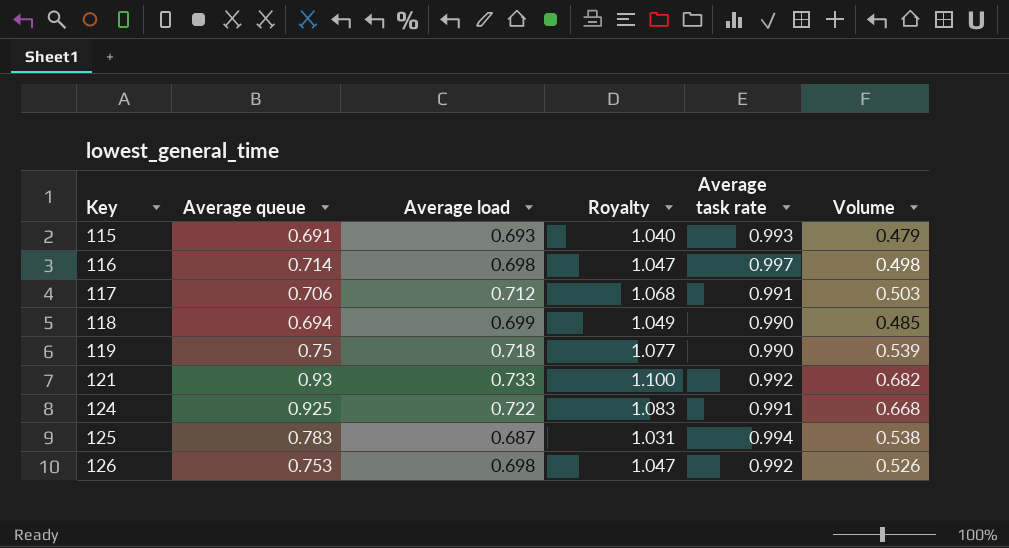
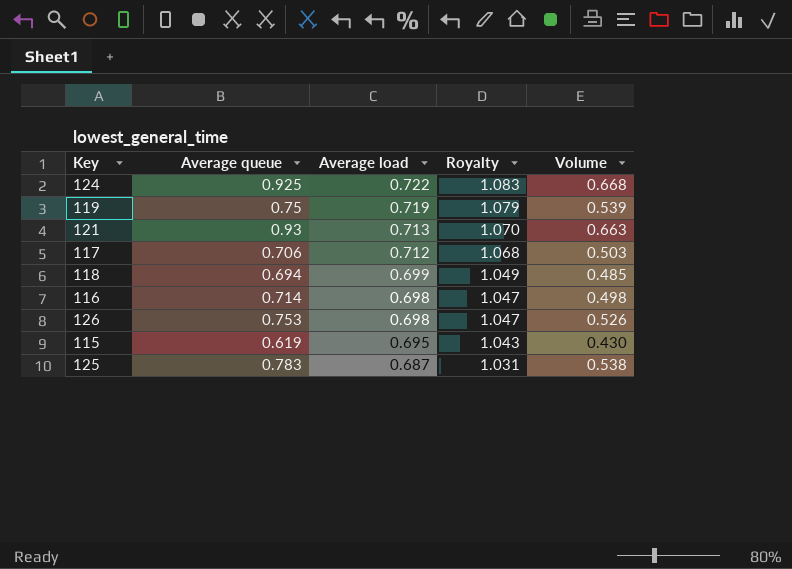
row order: Key ascending -> Average load descending
column Average task rate | position: 5 -> none
119 | Average load: 0.718 -> 0.719
119 | Royalty: 1.077 -> 1.079
121 | Average load: 0.733 -> 0.713
121 | Royalty: 1.100 -> 1.070
121 | Volume: 0.682 -> 0.663
115 | Average queue: 0.691 -> 0.619
115 | Average load: 0.693 -> 0.695
115 | Royalty: 1.040 -> 1.043
115 | Volume: 0.479 -> 0.430

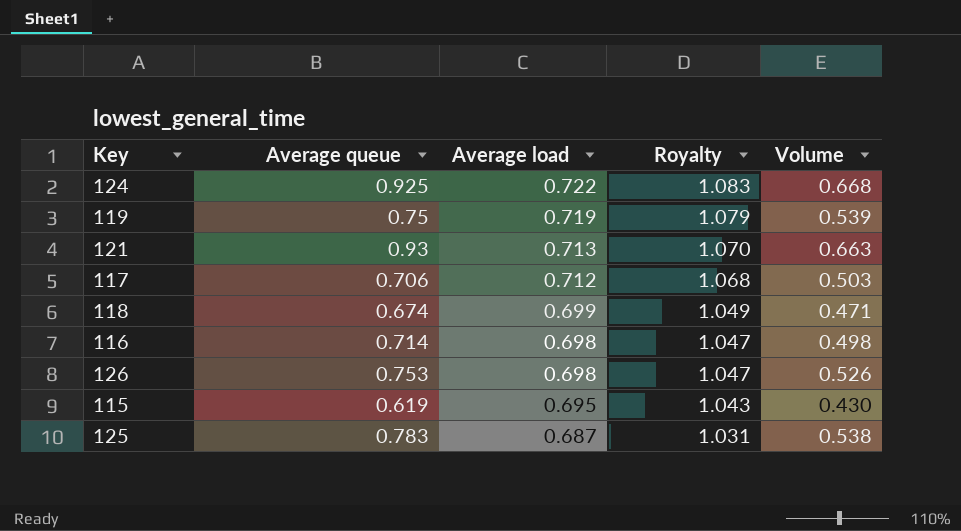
118 | Average queue: 0.694 -> 0.674
118 | Volume: 0.485 -> 0.471

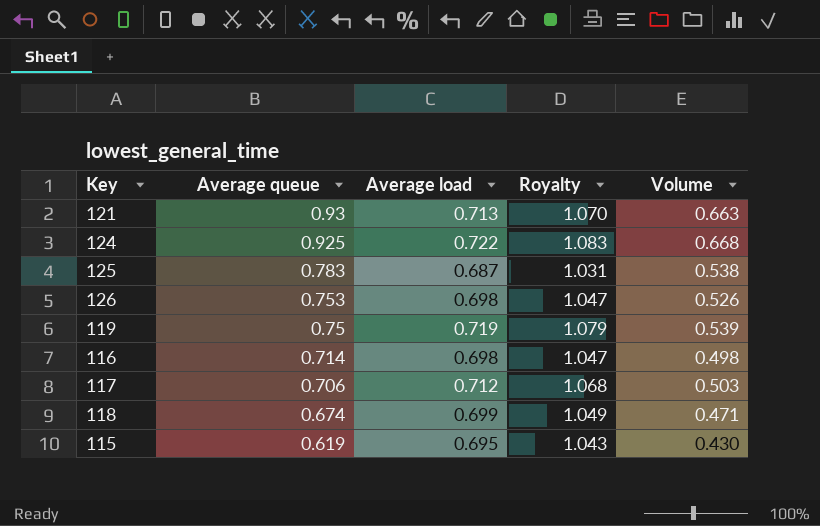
row order: Average load descending -> Average queue descending

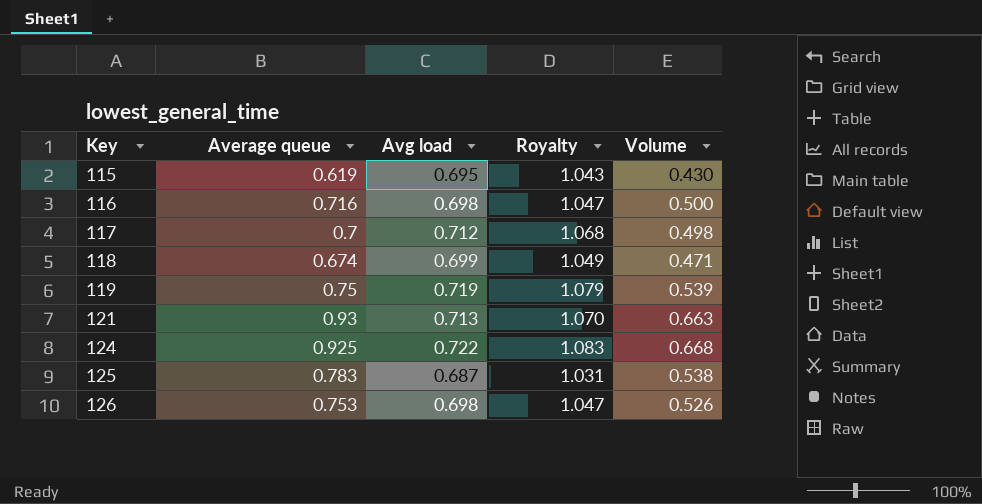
row order: Average queue descending -> Key ascending
column name: Average load -> Avg load
116 | Average queue: 0.714 -> 0.716
116 | Volume: 0.498 -> 0.500
117 | Average queue: 0.706 -> 0.7
117 | Volume: 0.503 -> 0.498

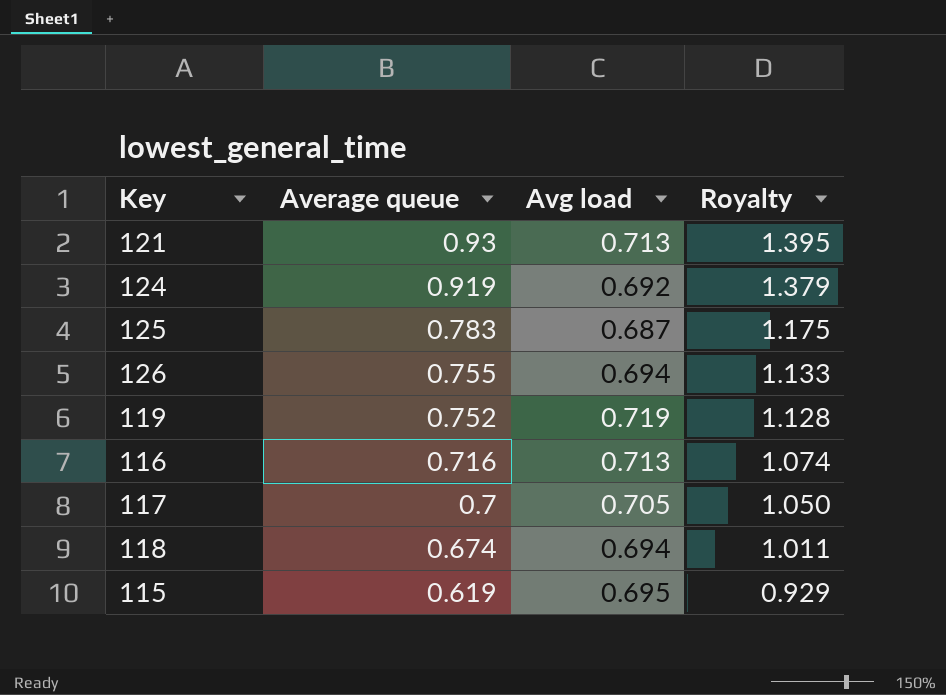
row order: Key ascending -> Average queue descending
column Volume | formula: [Average queue] * [Avg load] -> none
column Royalty | formula: [Avg load] * 1.5 -> [Average queue] * 1.5
124 | Average queue: 0.925 -> 0.919
124 | Avg load: 0.722 -> 0.692
126 | Average queue: 0.753 -> 0.755
126 | Avg load: 0.698 -> 0.694
119 | Average queue: 0.75 -> 0.752
116 | Avg load: 0.698 -> 0.713
117 | Avg load: 0.712 -> 0.705
118 | Avg load: 0.699 -> 0.694

